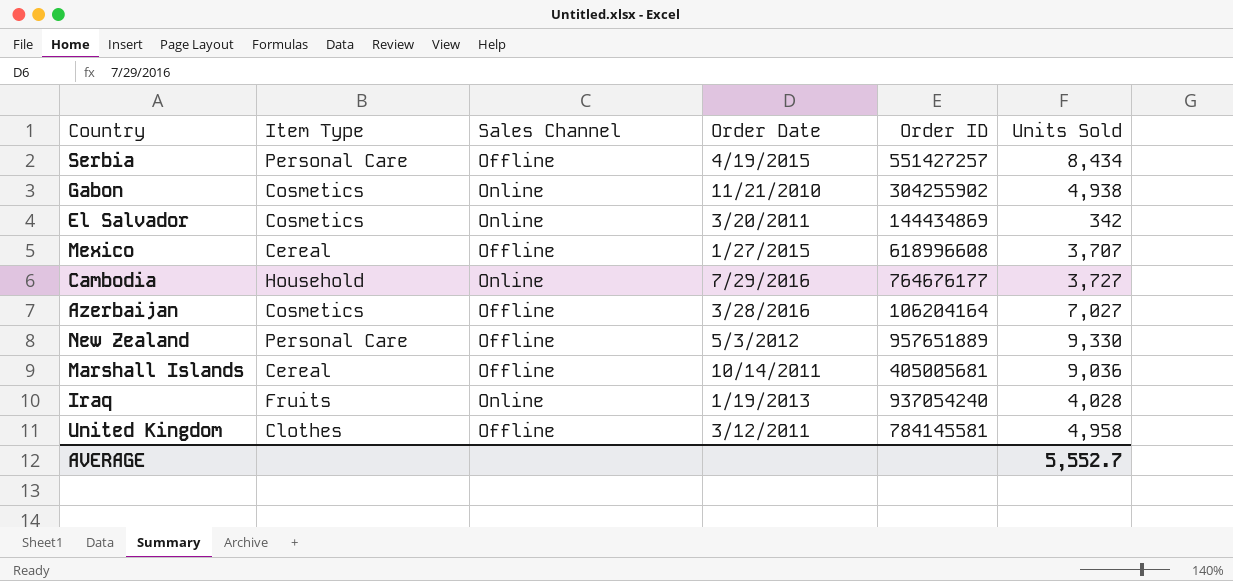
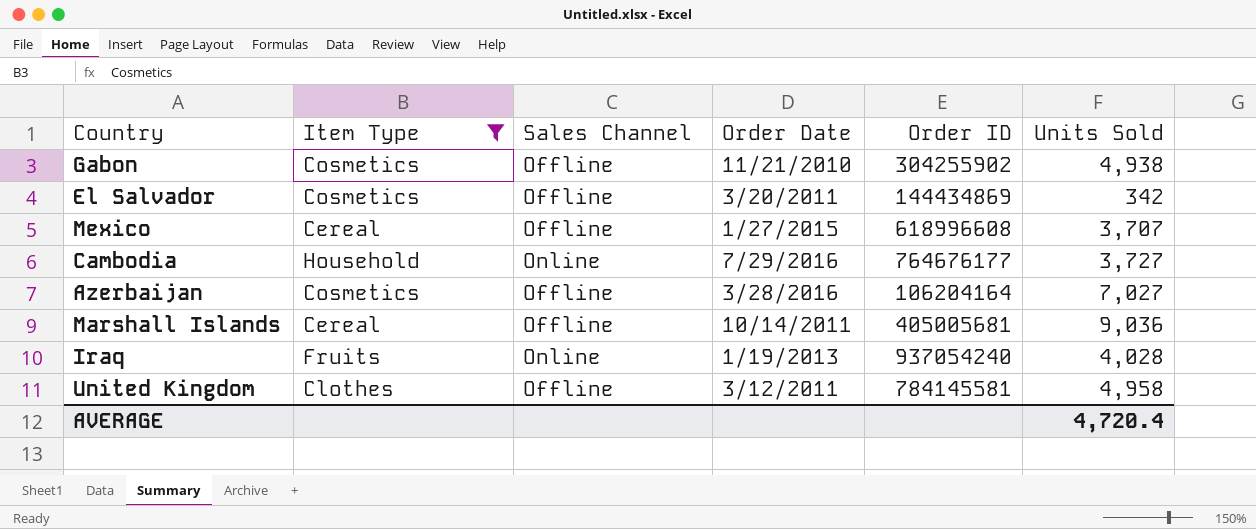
filter: none -> Item Type != Personal Care
Gabon | Sales Channel: Online -> Offline
El Salvador | Sales Channel: Online -> Offline
AVERAGE | Units Sold: 5,552.7 -> 4,720.4

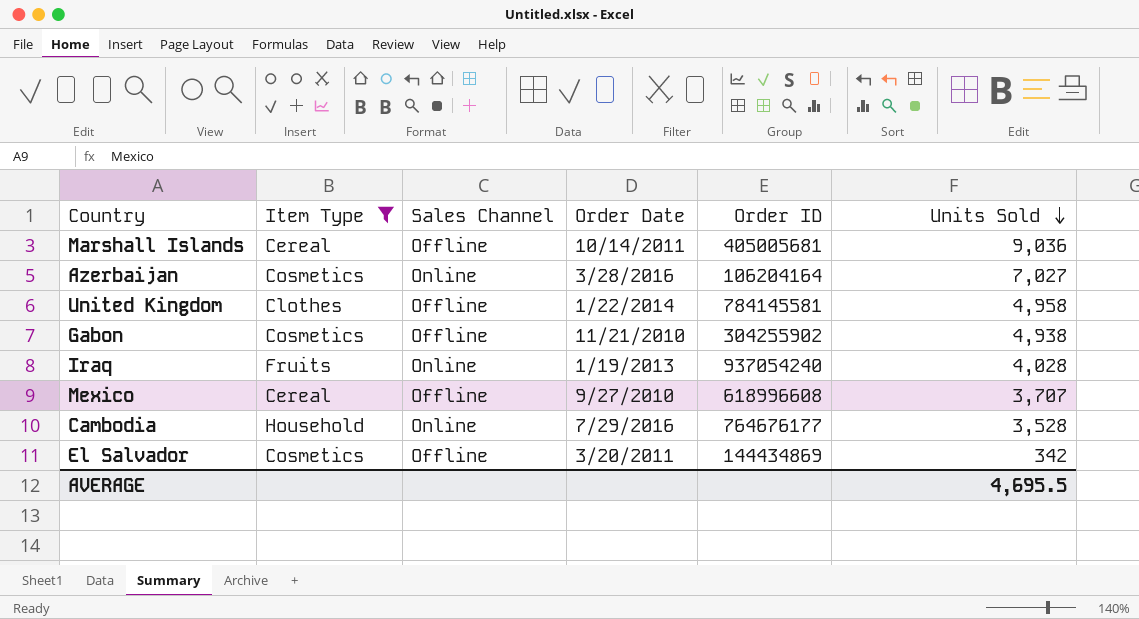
row order: none -> Units Sold descending
Azerbaijan | Sales Channel: Offline -> Online
United Kingdom | Order Date: 3/12/2011 -> 1/22/2014
Mexico | Order Date: 1/27/2015 -> 9/27/2010
Cambodia | Units Sold: 3,727 -> 3,528
AVERAGE | Units Sold: 4,720.4 -> 4,695.5

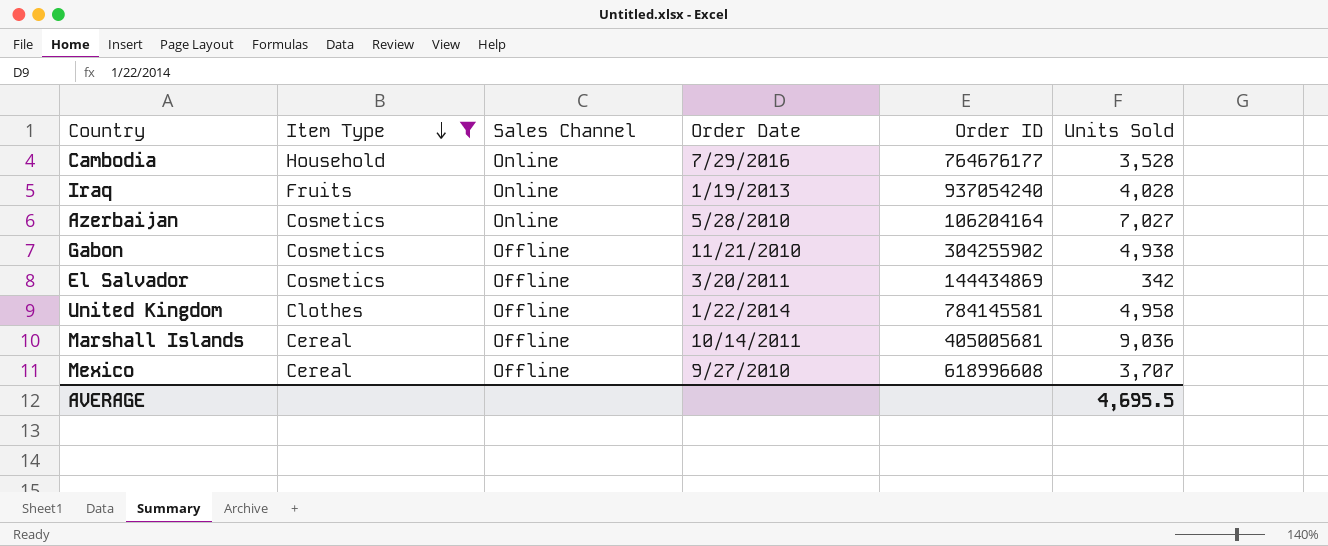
row order: Units Sold descending -> Item Type descending
Azerbaijan | Order Date: 3/28/2016 -> 5/28/2010

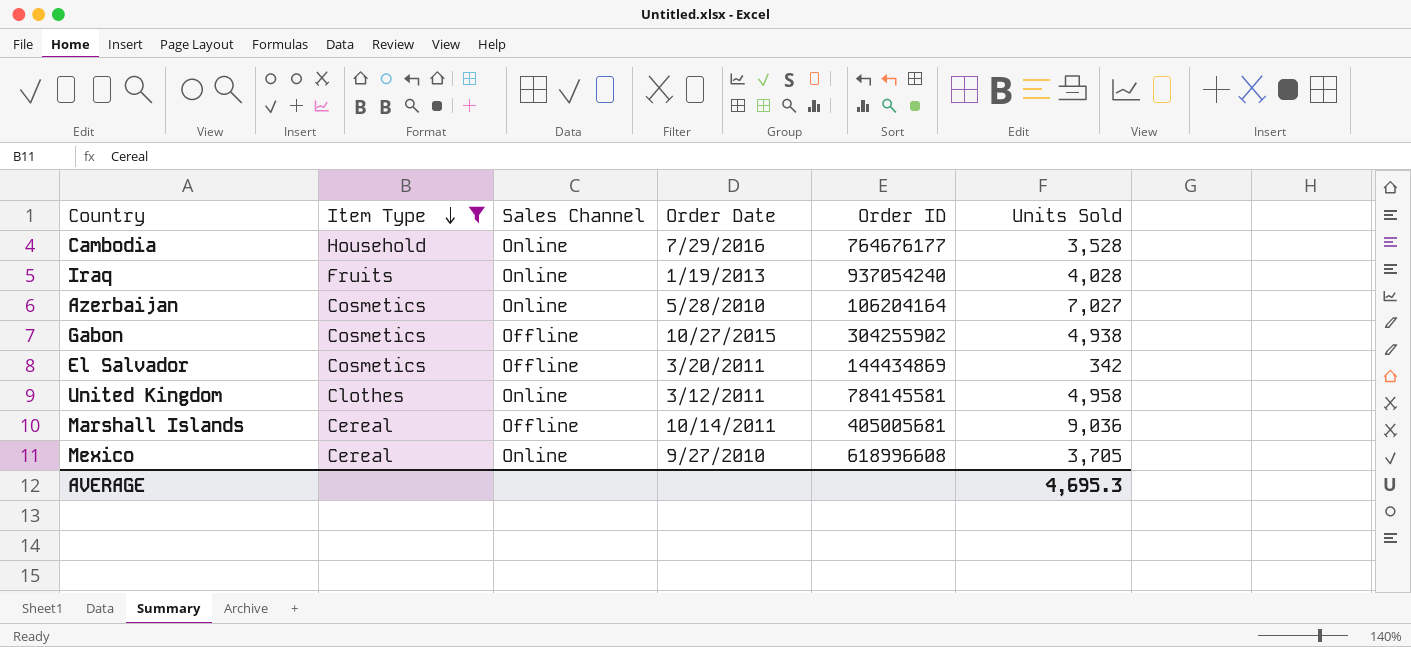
Gabon | Order Date: 11/21/2010 -> 10/27/2015
United Kingdom | Sales Channel: Offline -> Online
United Kingdom | Order Date: 1/22/2014 -> 3/12/2011
Mexico | Sales Channel: Offline -> Online
Mexico | Units Sold: 3,707 -> 3,705
AVERAGE | Units Sold: 4,695.5 -> 4,695.3

